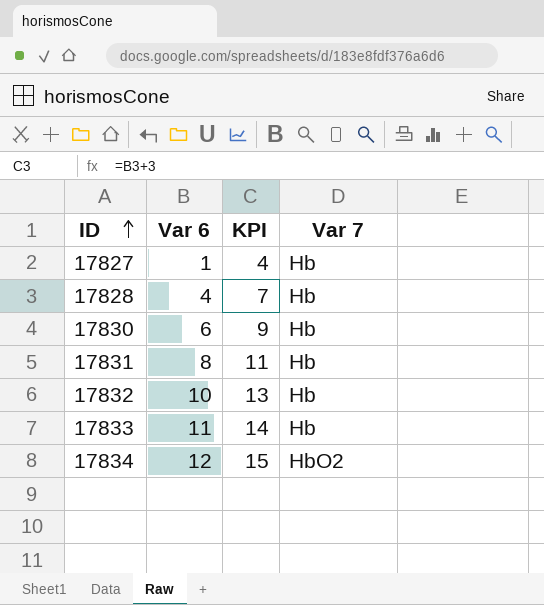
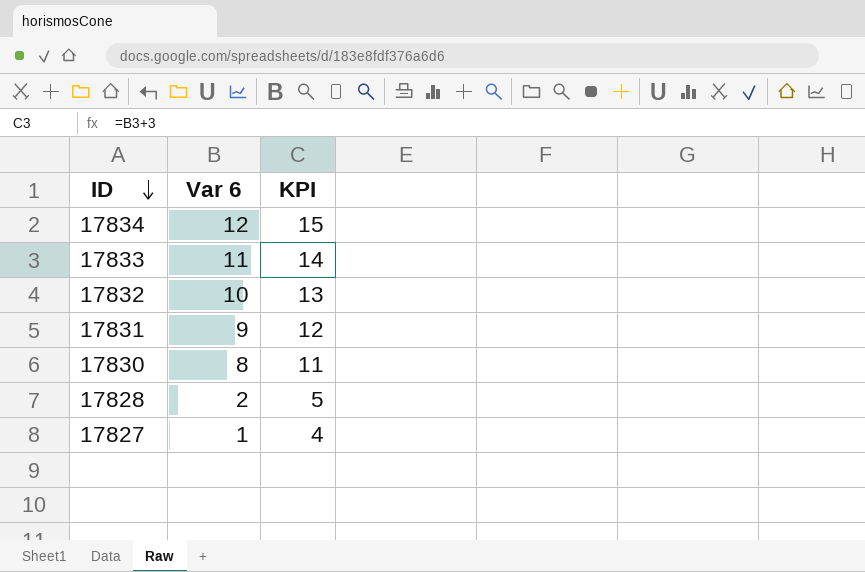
row order: ID ascending -> ID descending
column Var 7 | position: 4 -> none
17831 | Var 6: 8 -> 9
17831 | KPI: 11 -> 12
17830 | Var 6: 6 -> 8
17830 | KPI: 9 -> 11
17828 | Var 6: 4 -> 2
17828 | KPI: 7 -> 5

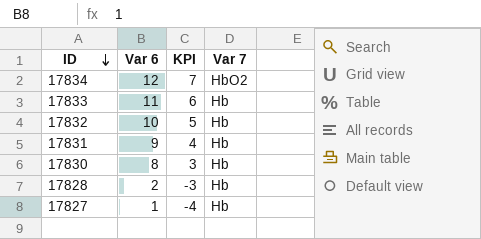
column KPI | formula: [Var 6] + 3 -> [Var 6] - 5
column Var 7 | position: none -> 4

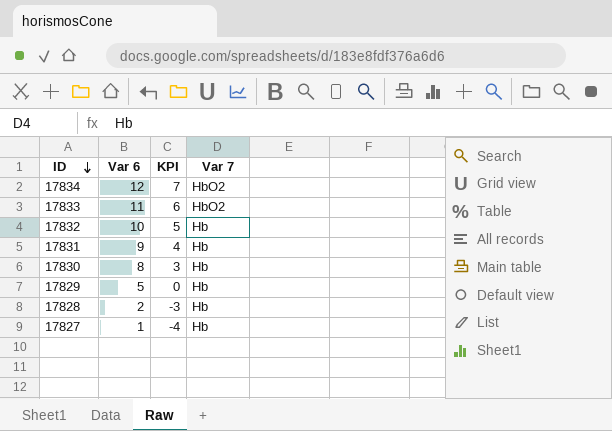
17833 | Var 7: Hb -> HbO2
row 17829: none -> 5 | 0 | Hb

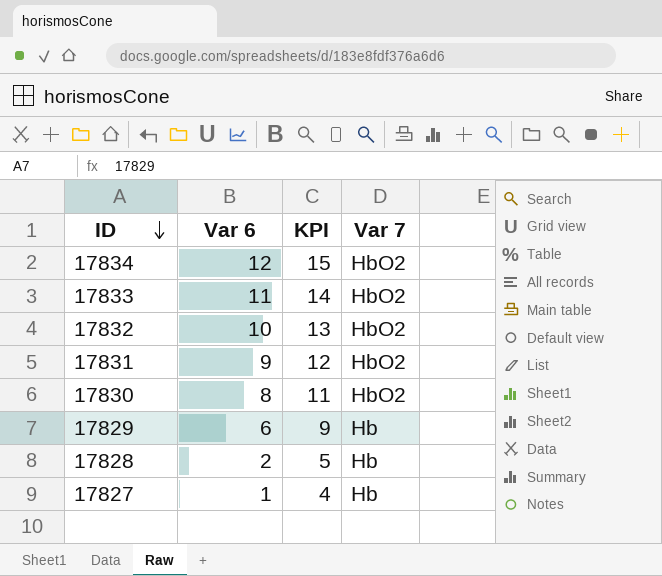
column KPI | formula: [Var 6] - 5 -> [Var 6] + 3
17832 | Var 7: Hb -> HbO2
17831 | Var 7: Hb -> HbO2
17830 | Var 7: Hb -> HbO2
17829 | Var 6: 5 -> 6

